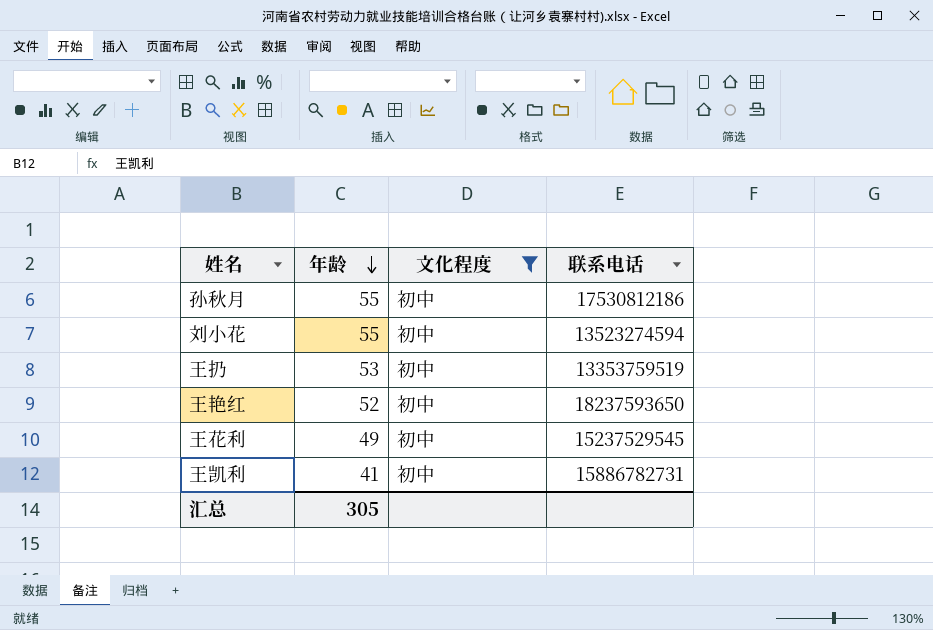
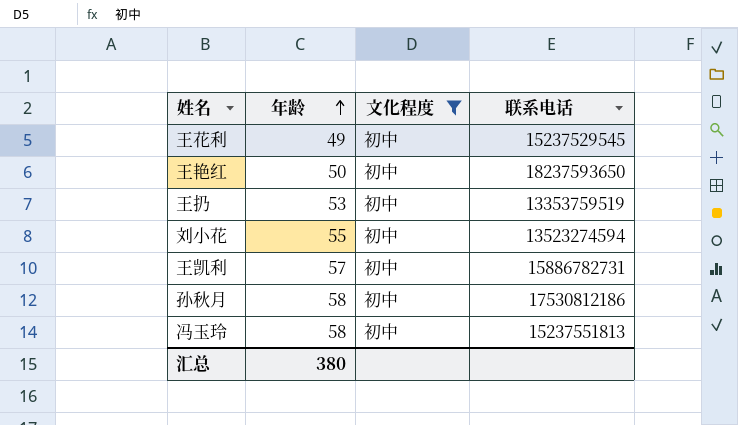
row order: 年龄 descending -> 年龄 ascending
王艳红 | 年龄: 52 -> 50
王凯利 | 年龄: 41 -> 57
孙秋月 | 年龄: 55 -> 58
row 冯玉玲: none -> 58 | 初中 | 15237551813
汇总 | 年龄: 305 -> 380

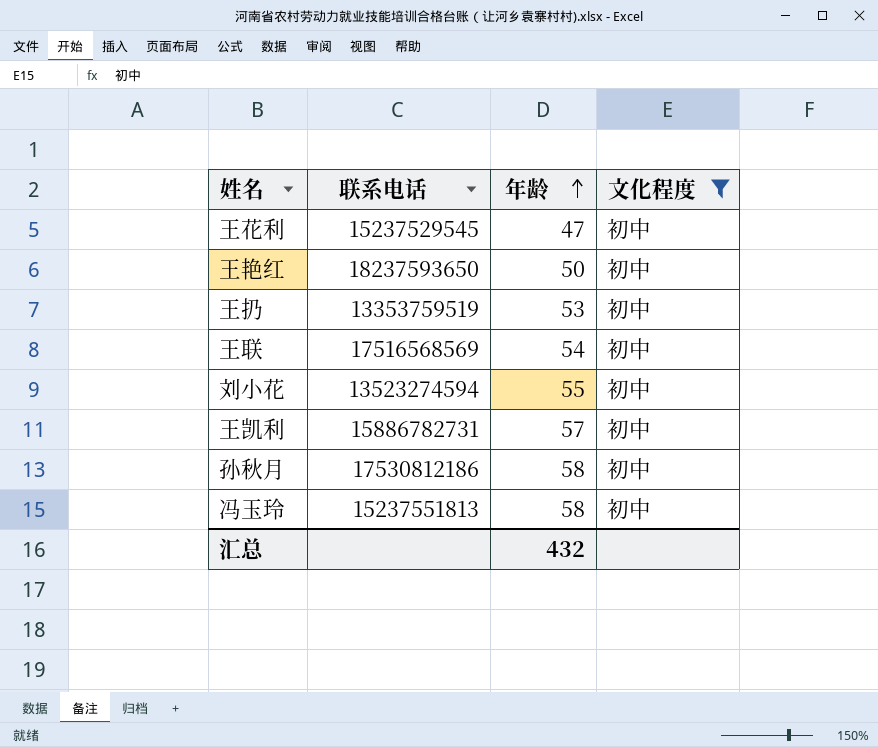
column 联系电话 | position: 4 -> 2
王花利 | 年龄: 49 -> 47
row 王联: none -> 17516568569 | 54 | 初中
汇总 | 年龄: 380 -> 432

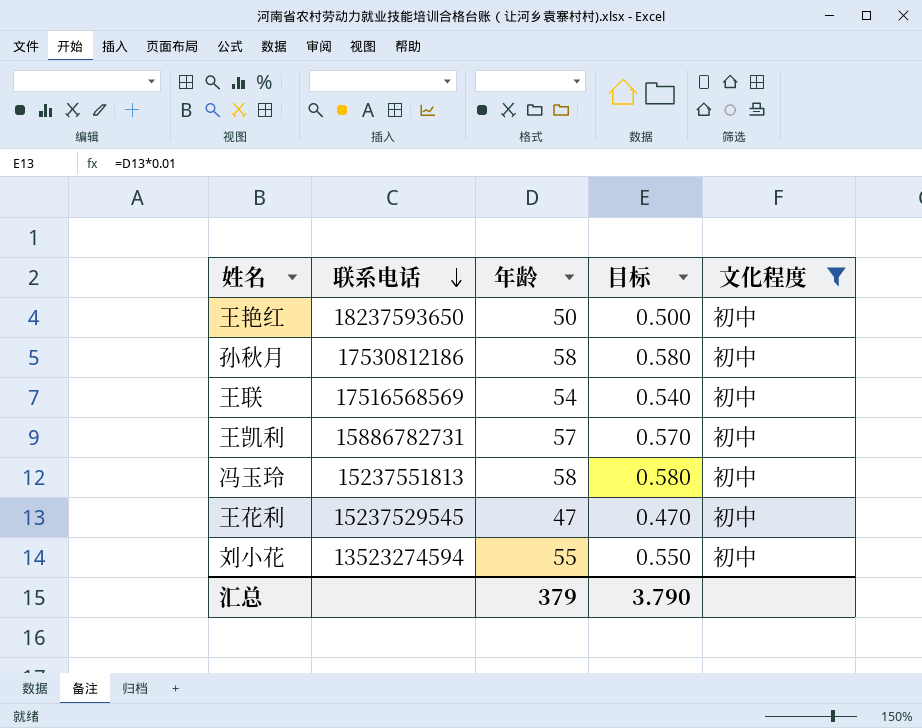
row order: 年龄 ascending -> 联系电话 descending
column 目标 | formula: none -> [年龄] * 0.01
row 王扔: 13353759519 | 53 | 初中 -> none
汇总 | 年龄: 432 -> 379

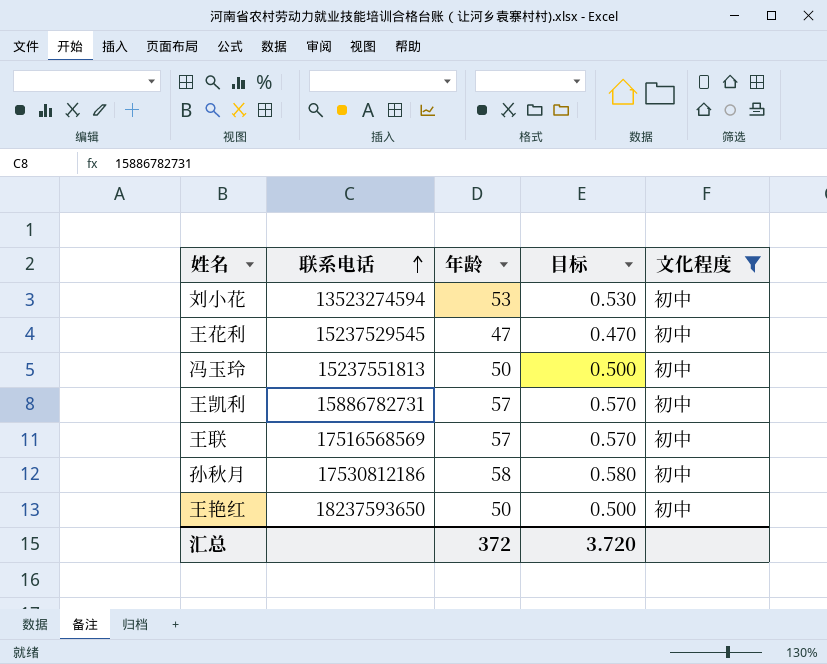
row order: 联系电话 descending -> 联系电话 ascending
刘小花 | 年龄: 55 -> 53
刘小花 | 目标: 0.550 -> 0.530
冯玉玲 | 年龄: 58 -> 50
冯玉玲 | 目标: 0.580 -> 0.500
王联 | 年龄: 54 -> 57
王联 | 目标: 0.540 -> 0.570
汇总 | 年龄: 379 -> 372
汇总 | 目标: 3.790 -> 3.720

